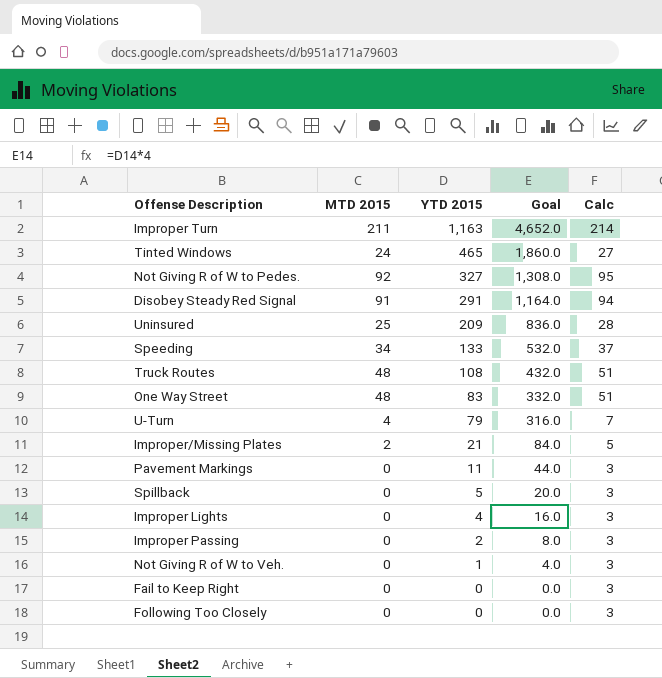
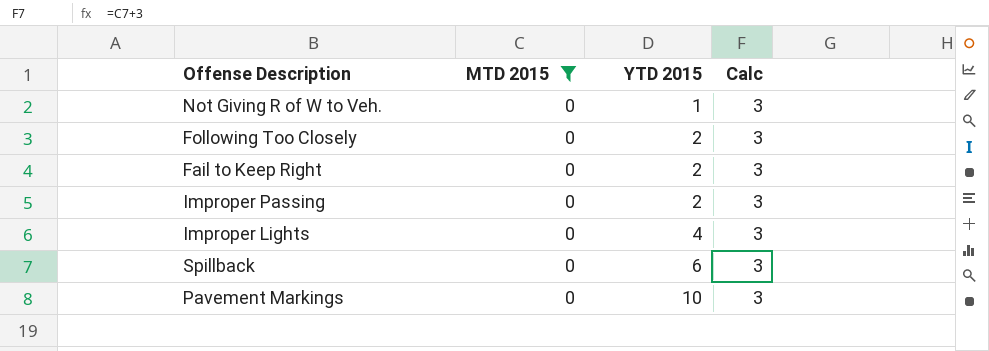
filter: none -> MTD 2015 = 0
row order: YTD 2015 descending -> YTD 2015 ascending
column Goal | formula: [YTD 2015] * 4 -> none
Following Too Closely | YTD 2015: 0 -> 2
Fail to Keep Right | YTD 2015: 0 -> 2
Spillback | YTD 2015: 5 -> 6
Pavement Markings | YTD 2015: 11 -> 10

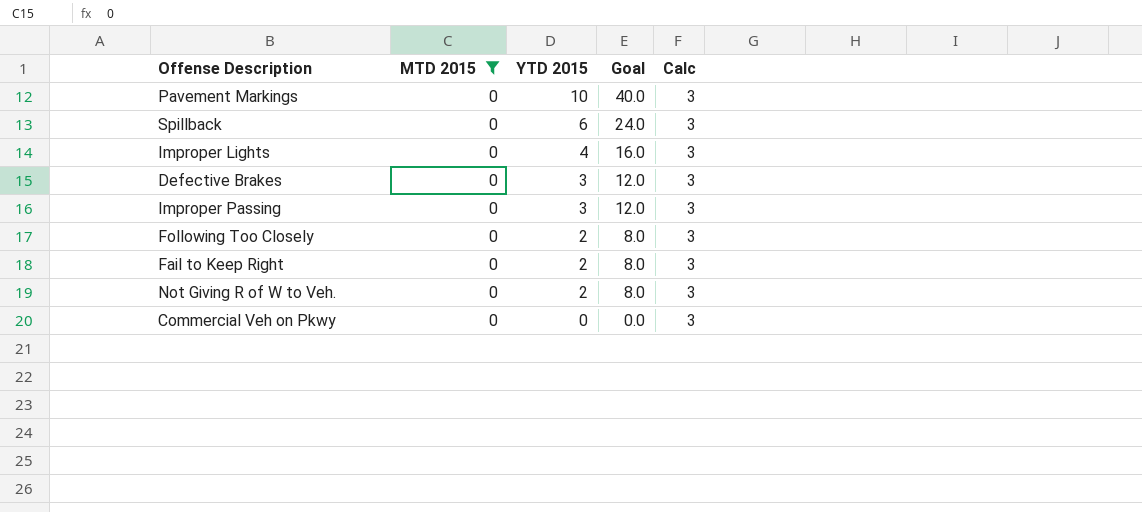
row order: YTD 2015 ascending -> YTD 2015 descending
column Goal | formula: none -> [YTD 2015] * 4
row Defective Brakes: none -> 0 | 3 | 12.0 | 3
Improper Passing | YTD 2015: 2 -> 3
Not Giving R of W to Veh. | YTD 2015: 1 -> 2
row Commercial Veh on Pkwy: none -> 0 | 0 | 0.0 | 3

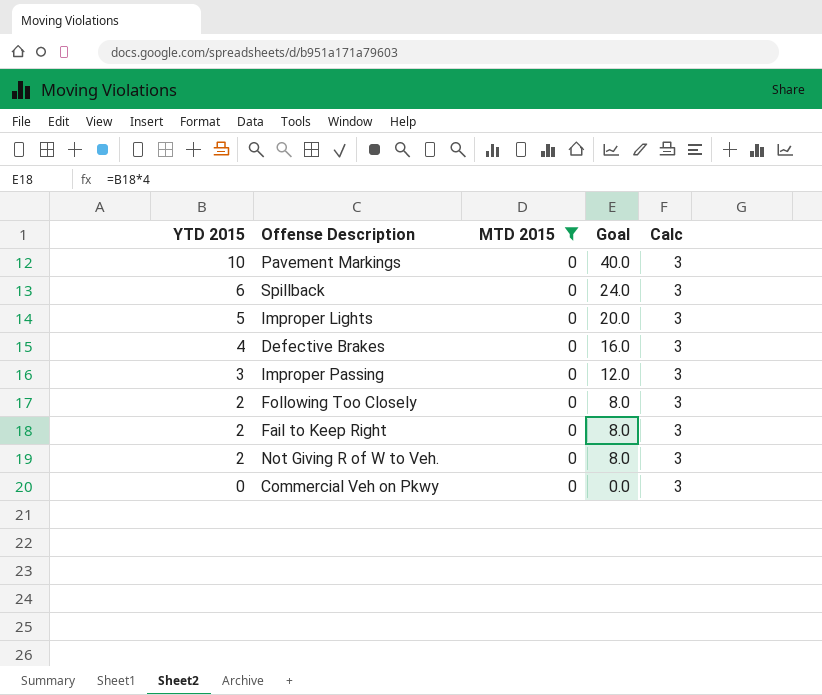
column YTD 2015 | position: 3 -> 1
Improper Lights | YTD 2015: 4 -> 5
Improper Lights | Goal: 16.0 -> 20.0
Defective Brakes | YTD 2015: 3 -> 4
Defective Brakes | Goal: 12.0 -> 16.0

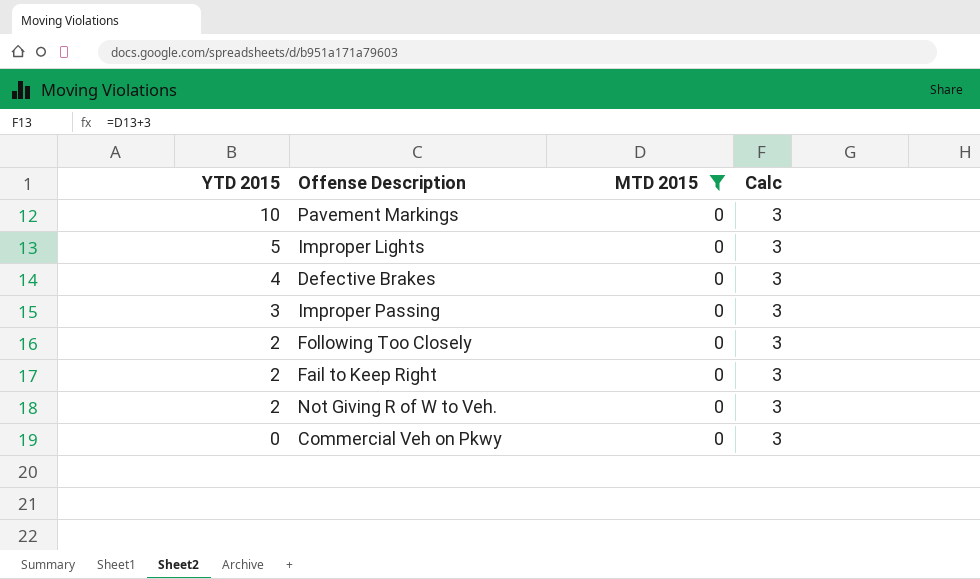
column Goal | formula: [YTD 2015] * 4 -> none
row Spillback: 6 | 0 | 24.0 | 3 -> none

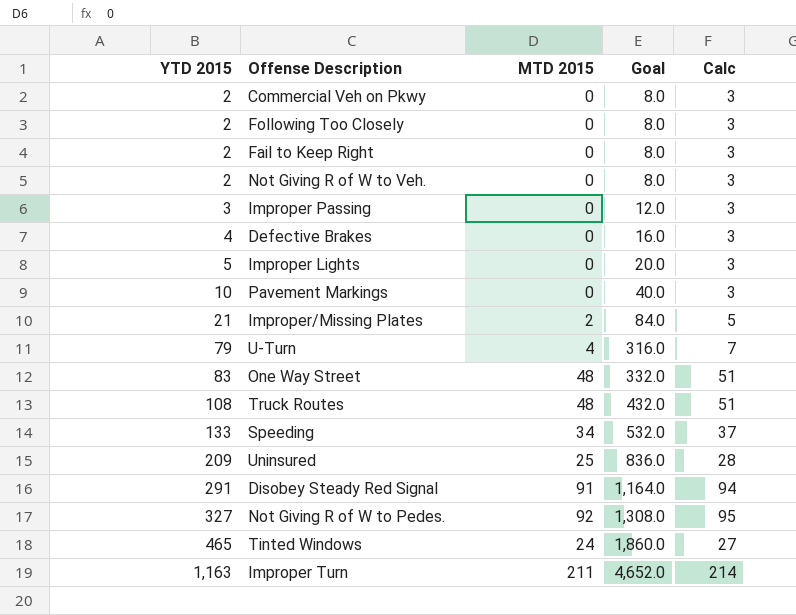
filter: MTD 2015 = 0 -> none
row order: YTD 2015 descending -> YTD 2015 ascending
column Goal | formula: none -> [YTD 2015] * 4
Commercial Veh on Pkwy | YTD 2015: 0 -> 2

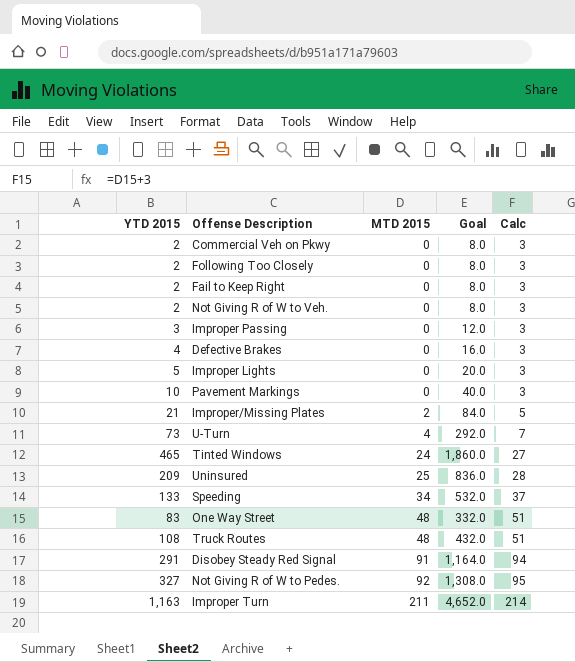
row order: YTD 2015 ascending -> MTD 2015 ascending
U-Turn | YTD 2015: 79 -> 73
U-Turn | Goal: 316.0 -> 292.0

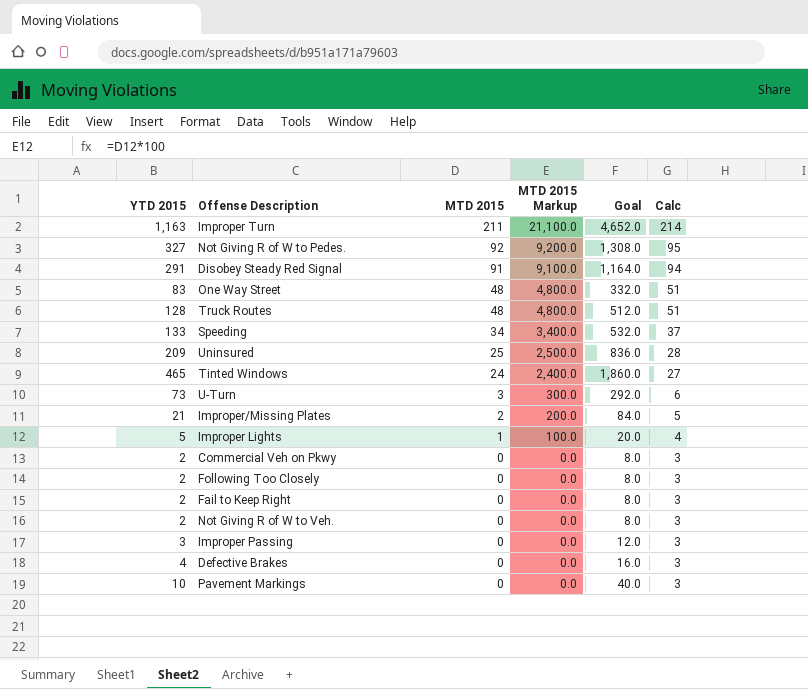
row order: MTD 2015 ascending -> MTD 2015 descending
column MTD 2015 Markup | formula: none -> [MTD 2015] * 100
Truck Routes | YTD 2015: 108 -> 128
Truck Routes | Goal: 432.0 -> 512.0
U-Turn | MTD 2015: 4 -> 3
U-Turn | Calc: 7 -> 6
Improper Lights | MTD 2015: 0 -> 1
Improper Lights | Calc: 3 -> 4

